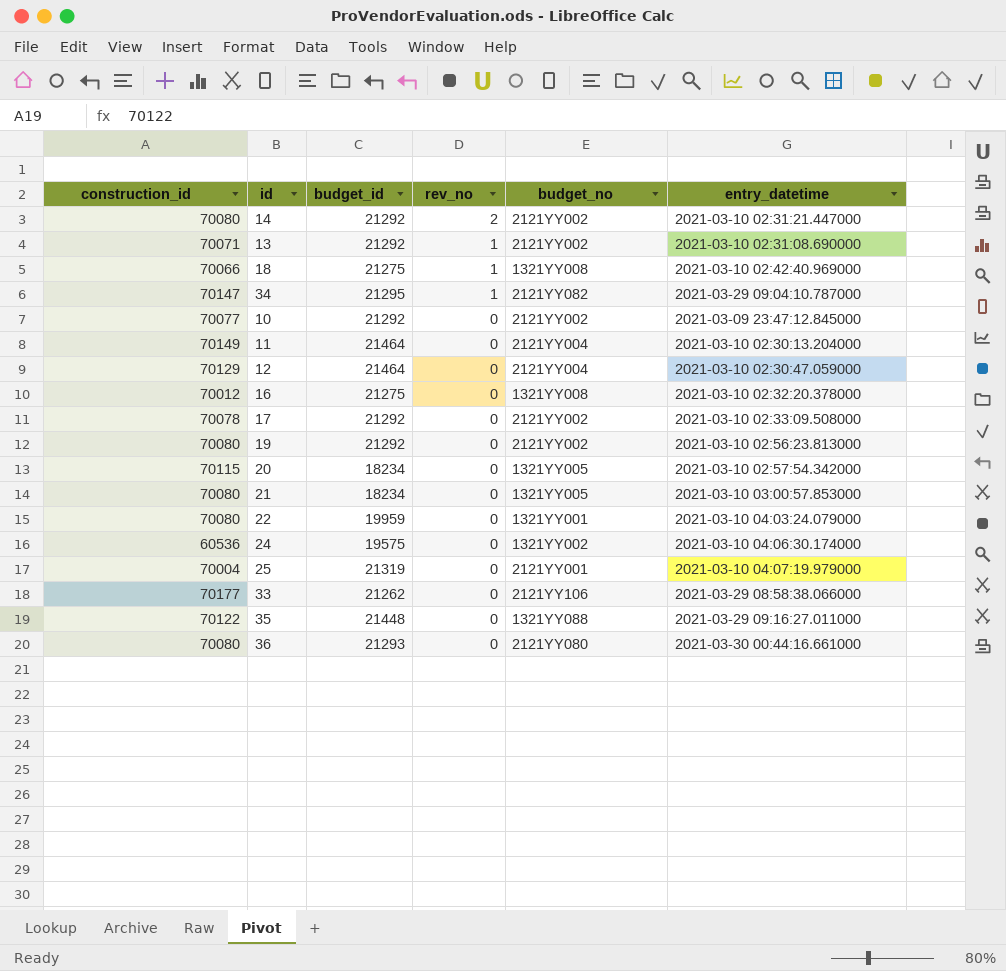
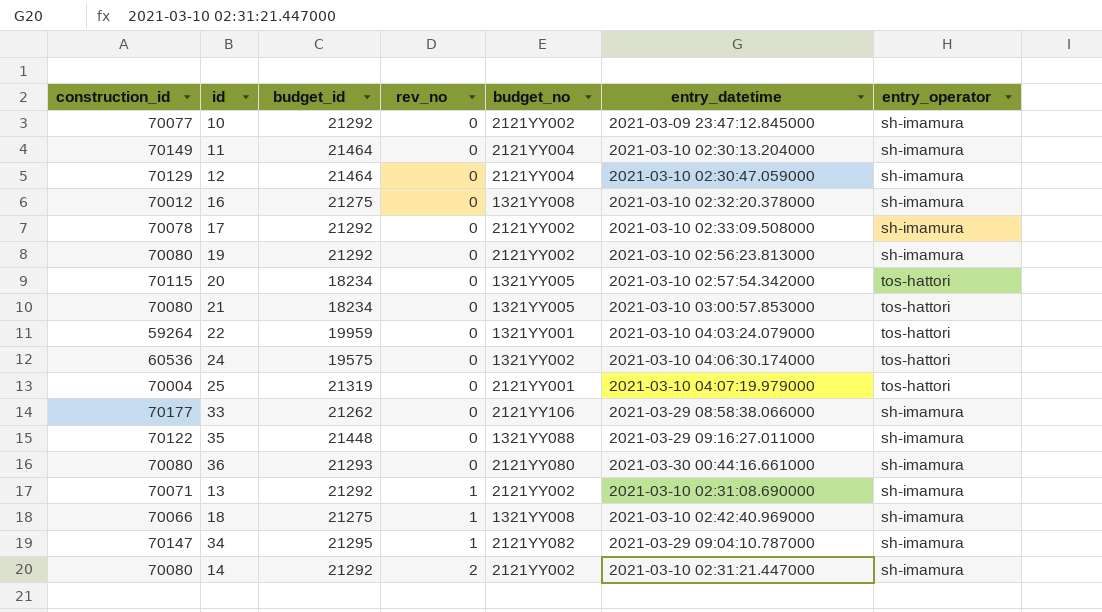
row order: rev_no descending -> rev_no ascending
column entry_operator | position: none -> 7
22 | construction_id: 70080 -> 59264

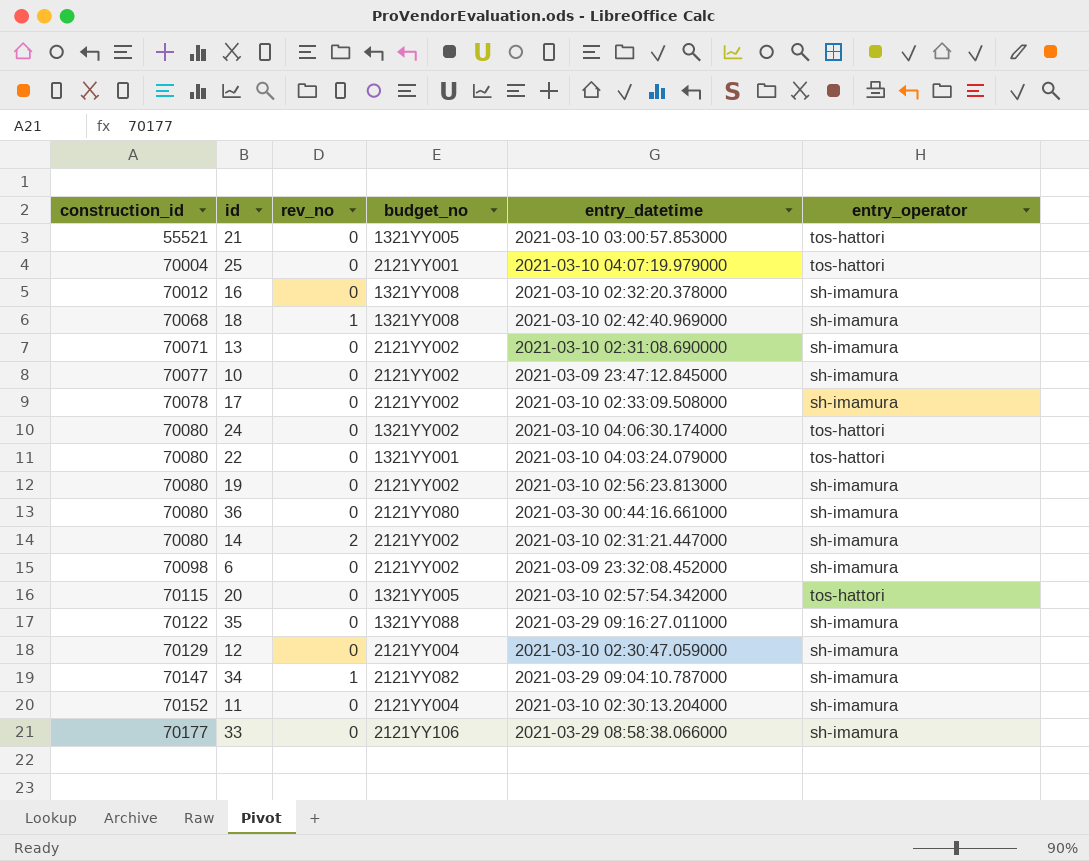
row order: rev_no ascending -> construction_id ascending
column budget_id | position: 3 -> none
21 | construction_id: 70080 -> 55521
18 | construction_id: 70066 -> 70068
13 | rev_no: 1 -> 0
24 | construction_id: 60536 -> 70080
22 | construction_id: 59264 -> 70080
row 6: none -> 70098 | 0 | 2121YY002 | 2021-03-09 23:32:08.452000 | sh-imamura
11 | construction_id: 70149 -> 70152

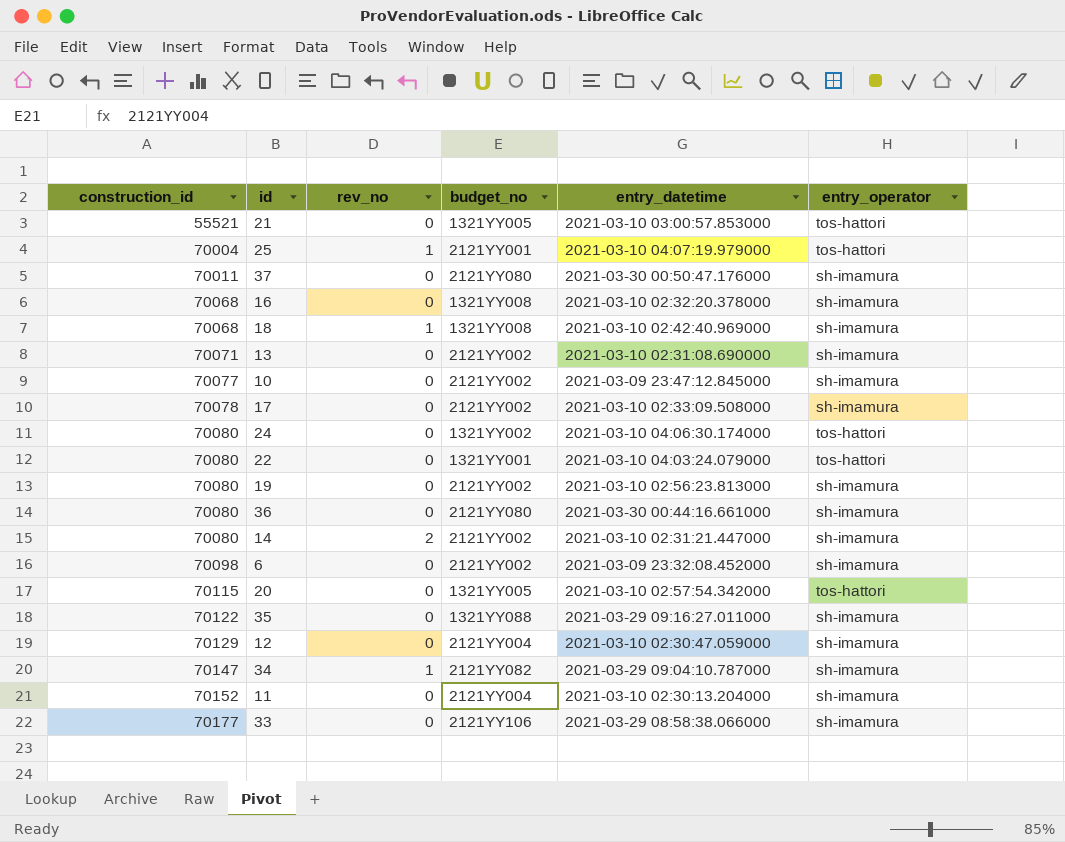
25 | rev_no: 0 -> 1
row 37: none -> 70011 | 0 | 2121YY080 | 2021-03-30 00:50:47.176000 | sh-imamura
16 | construction_id: 70012 -> 70068

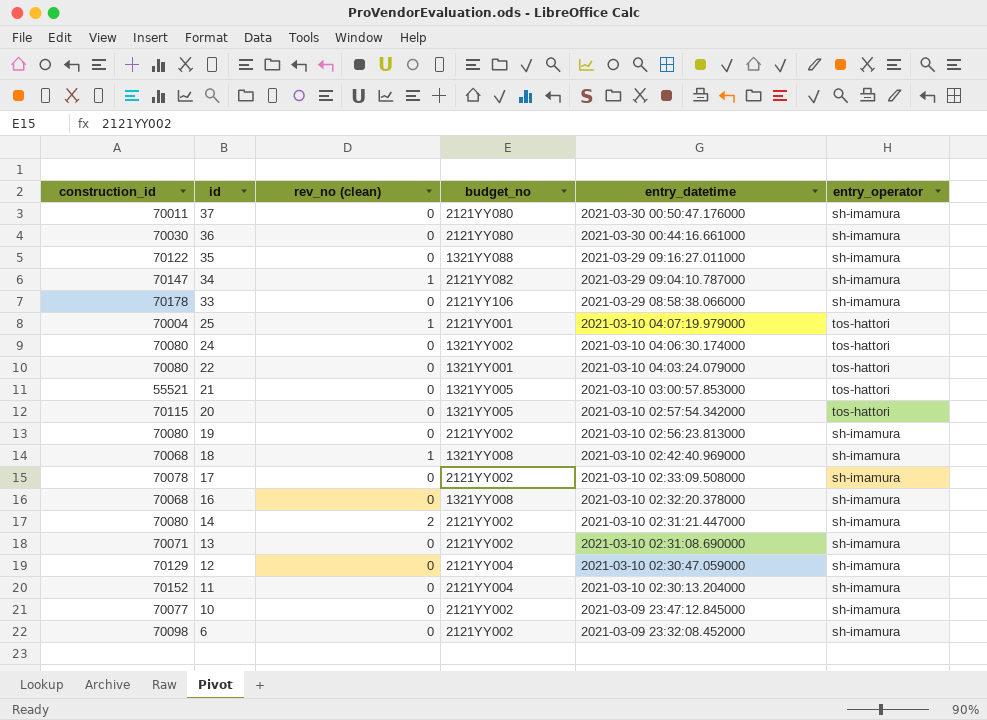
row order: construction_id ascending -> id descending
column name: rev_no -> rev_no (clean)
36 | construction_id: 70080 -> 70030
33 | construction_id: 70177 -> 70178

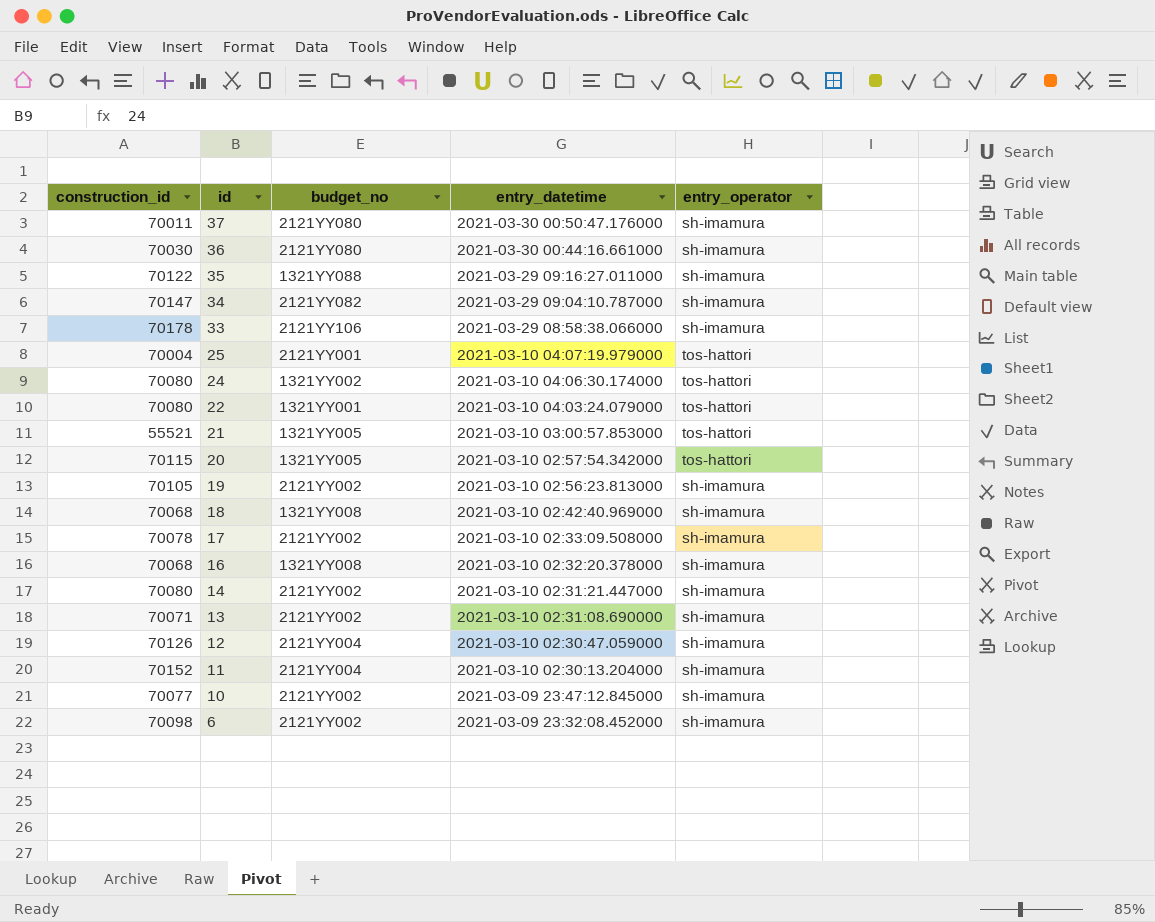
column rev_no (clean) | position: 3 -> none
19 | construction_id: 70080 -> 70105
12 | construction_id: 70129 -> 70126

